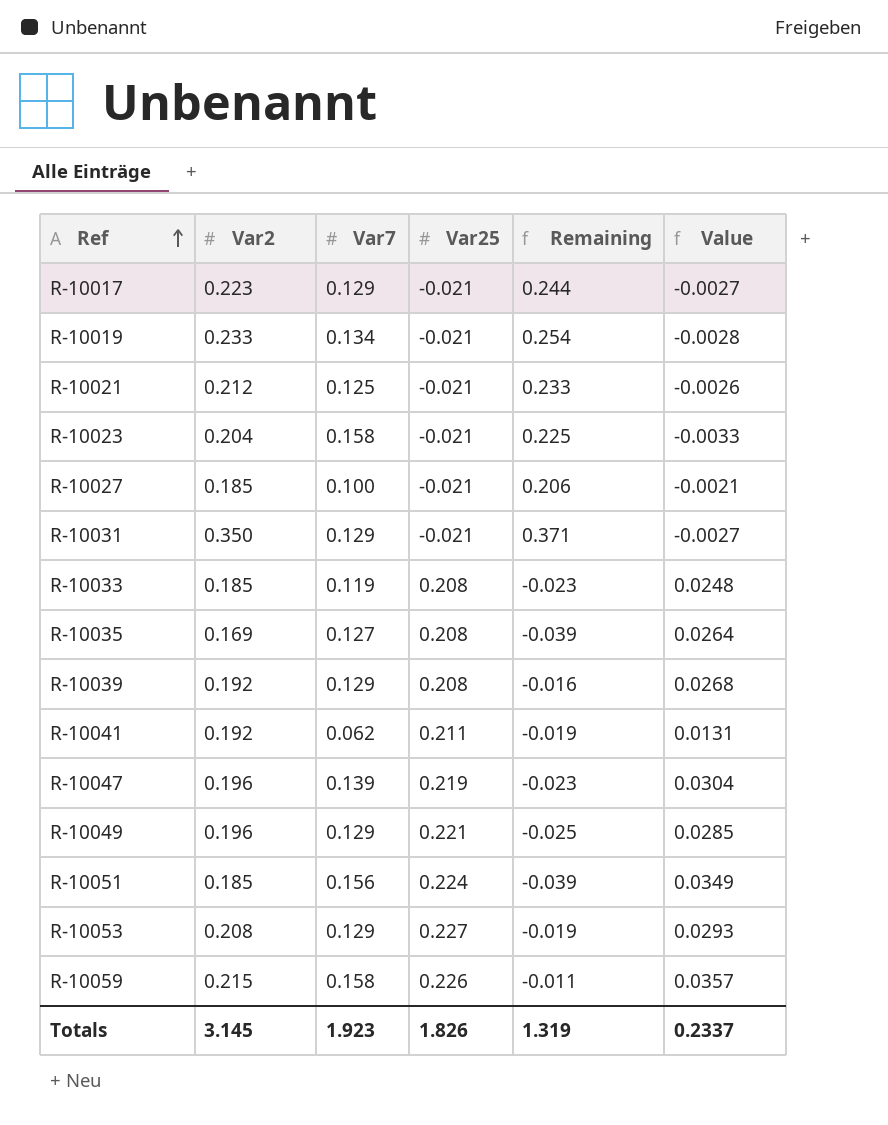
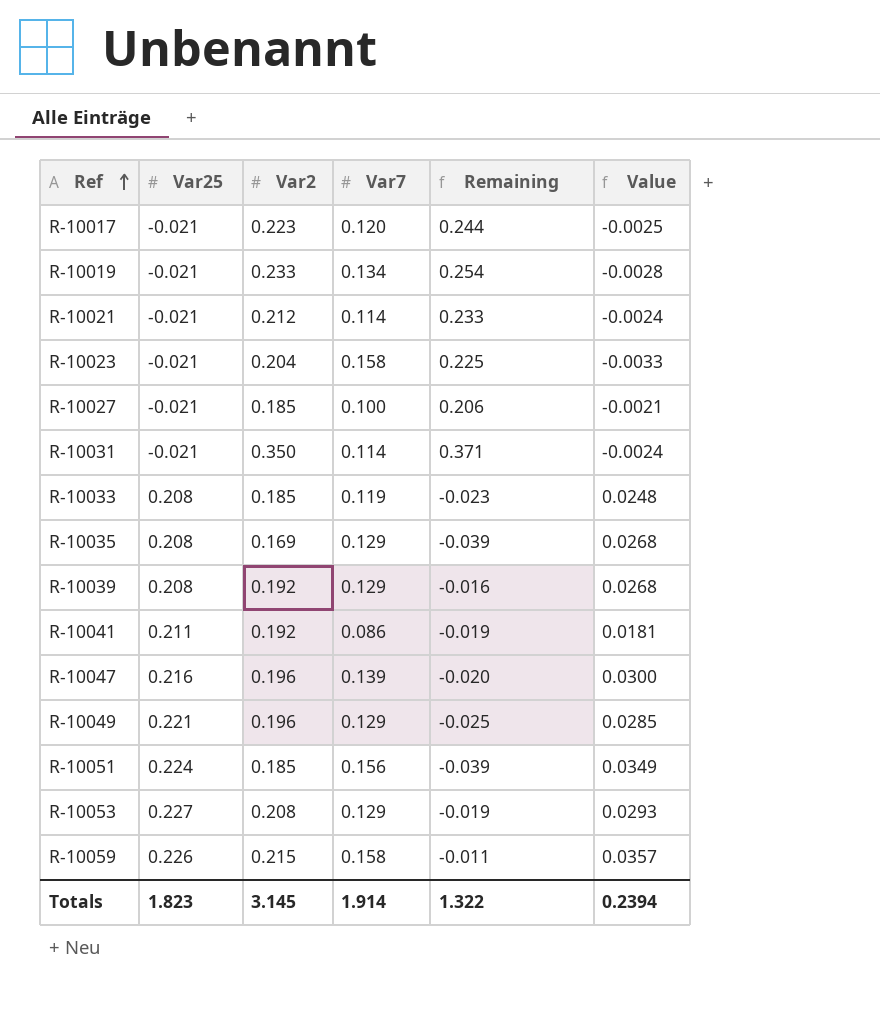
column Var25 | position: 4 -> 2
R-10017 | Var7: 0.129 -> 0.120
R-10017 | Value: -0.0027 -> -0.0025
R-10021 | Var7: 0.125 -> 0.114
R-10021 | Value: -0.0026 -> -0.0024
R-10031 | Var7: 0.129 -> 0.114
R-10031 | Value: -0.0027 -> -0.0024
R-10035 | Var7: 0.127 -> 0.129
R-10035 | Value: 0.0264 -> 0.0268
R-10041 | Var7: 0.062 -> 0.086
R-10041 | Value: 0.0131 -> 0.0181
R-10047 | Var25: 0.219 -> 0.216
R-10047 | Remaining: -0.023 -> -0.020
R-10047 | Value: 0.0304 -> 0.0300
Totals | Var25: 1.826 -> 1.823
Totals | Var7: 1.923 -> 1.914
Totals | Remaining: 1.319 -> 1.322
Totals | Value: 0.2337 -> 0.2394

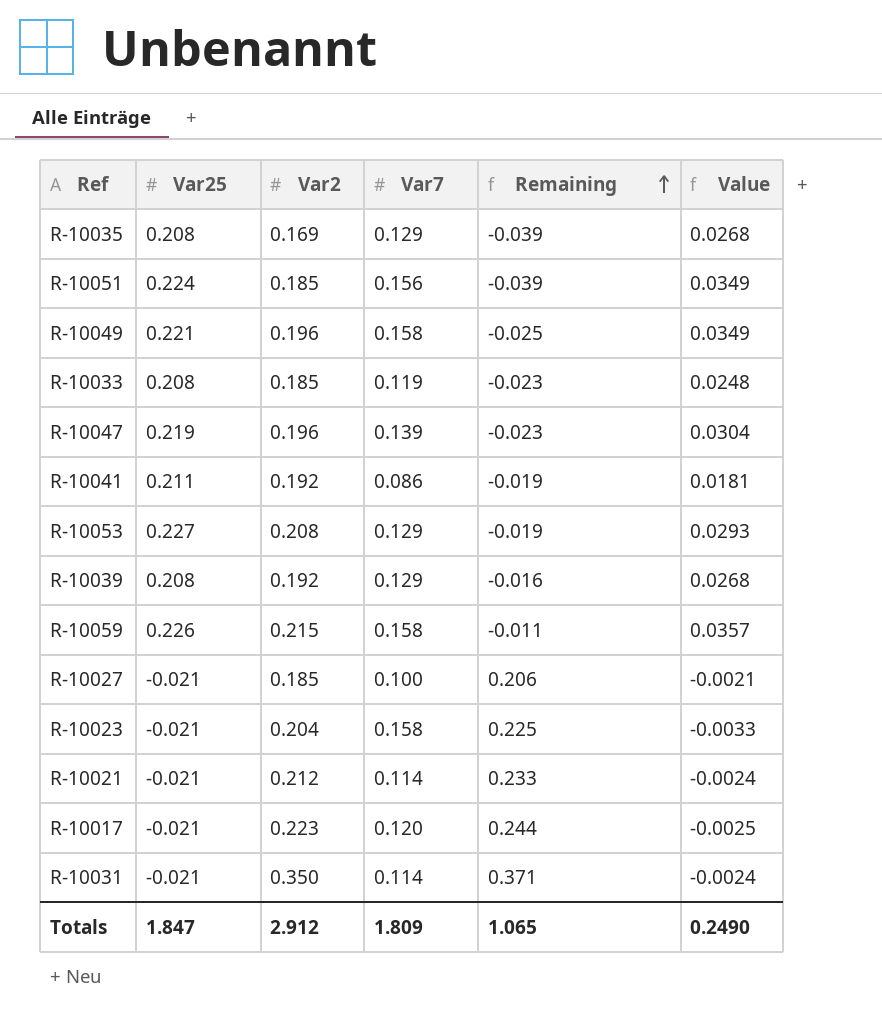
row order: Ref ascending -> Remaining ascending
row R-10019: -0.021 | 0.233 | 0.134 | 0.254 | -0.0028 -> none
R-10049 | Var7: 0.129 -> 0.158
R-10049 | Value: 0.0285 -> 0.0349
R-10047 | Var25: 0.216 -> 0.219
R-10047 | Remaining: -0.020 -> -0.023
R-10047 | Value: 0.0300 -> 0.0304
Totals | Var25: 1.823 -> 1.847
Totals | Var2: 3.145 -> 2.912
Totals | Var7: 1.914 -> 1.809
Totals | Remaining: 1.322 -> 1.065
Totals | Value: 0.2394 -> 0.2490

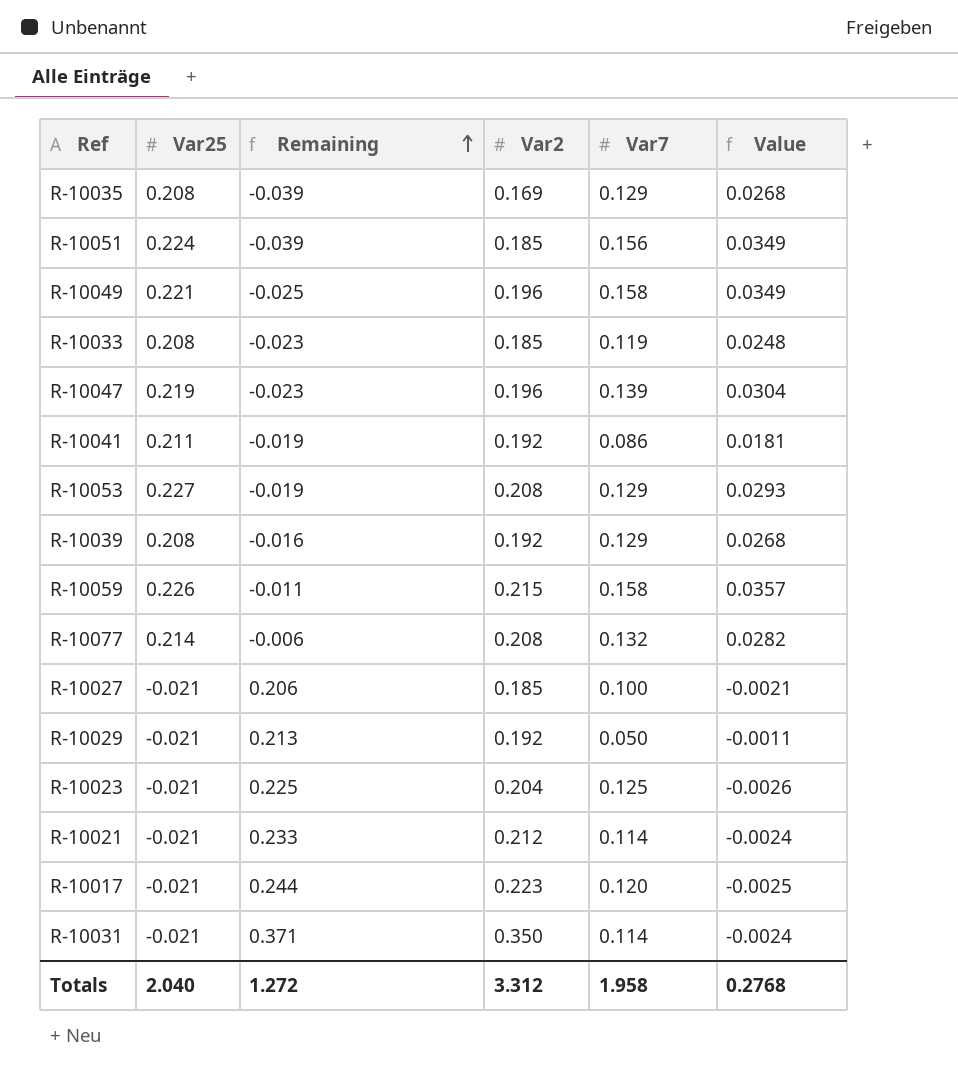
column Remaining | position: 5 -> 3
row R-10077: none -> 0.214 | -0.006 | 0.208 | 0.132 | 0.0282
row R-10029: none -> -0.021 | 0.213 | 0.192 | 0.050 | -0.0011
R-10023 | Var7: 0.158 -> 0.125
R-10023 | Value: -0.0033 -> -0.0026
Totals | Var25: 1.847 -> 2.040
Totals | Remaining: 1.065 -> 1.272
Totals | Var2: 2.912 -> 3.312
Totals | Var7: 1.809 -> 1.958
Totals | Value: 0.2490 -> 0.2768

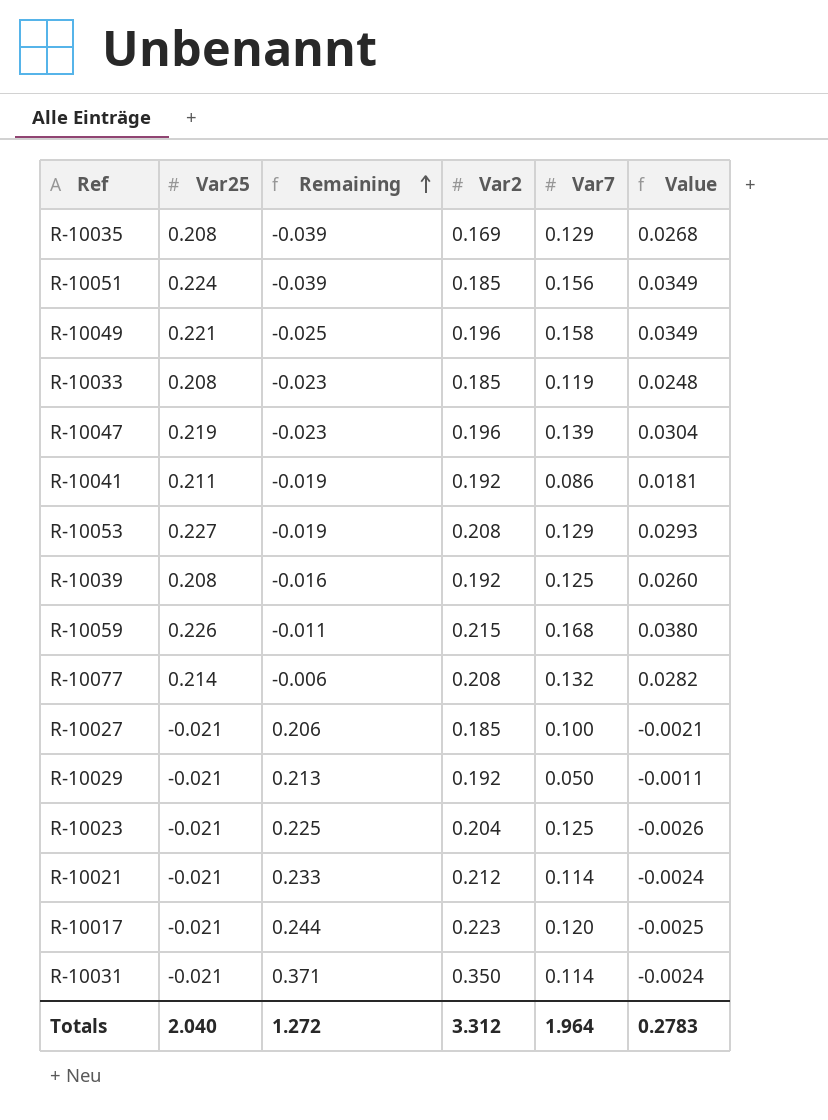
R-10039 | Var7: 0.129 -> 0.125
R-10039 | Value: 0.0268 -> 0.0260
R-10059 | Var7: 0.158 -> 0.168
R-10059 | Value: 0.0357 -> 0.0380
Totals | Var7: 1.958 -> 1.964
Totals | Value: 0.2768 -> 0.2783

